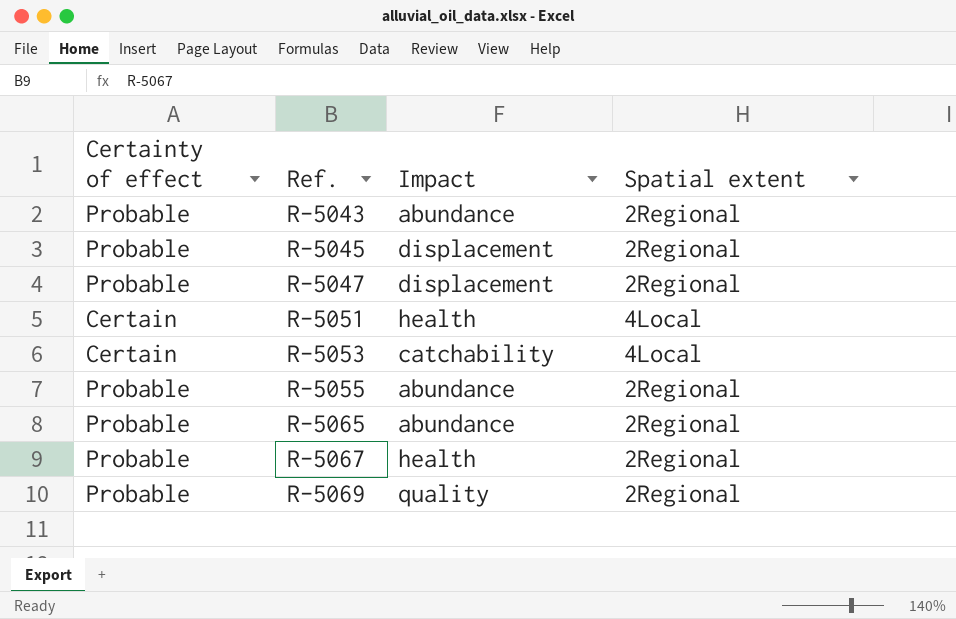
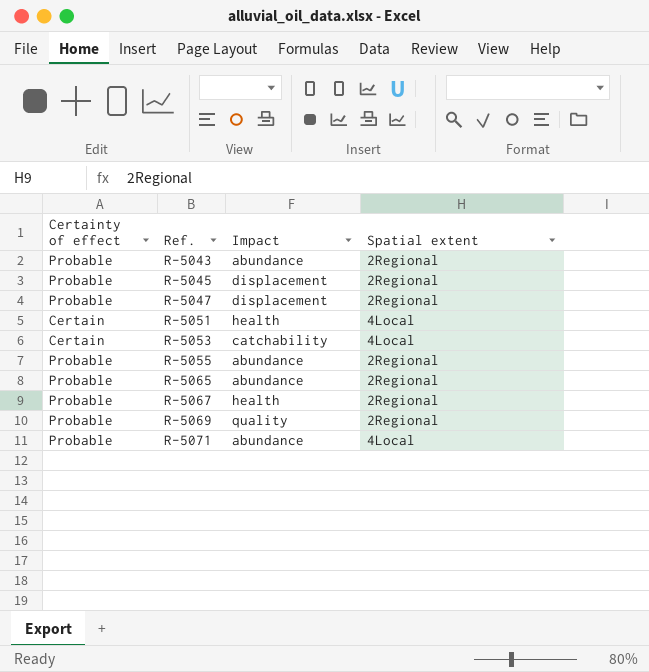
row R-5071: none -> Probable | abundance | 4Local

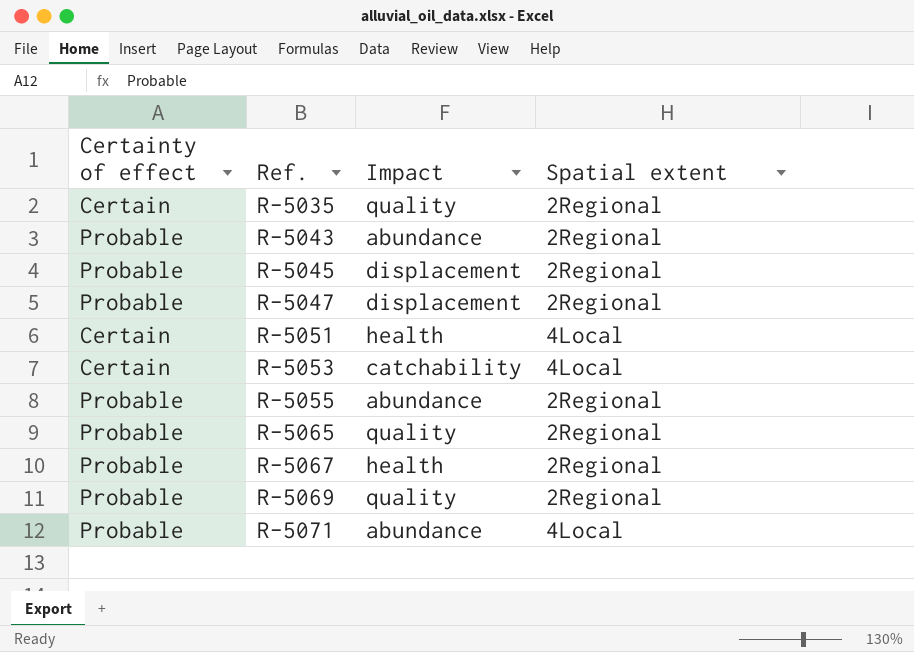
row R-5035: none -> Certain | quality | 2Regional
R-5065 | Impact: abundance -> quality

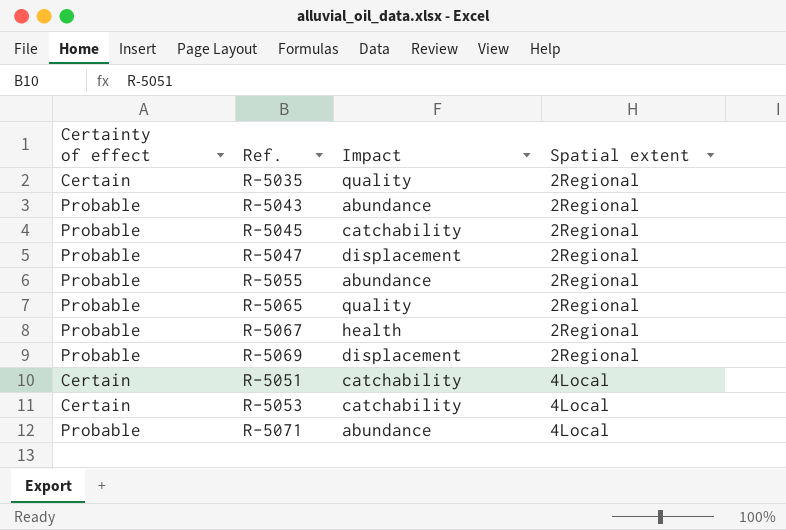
row order: Ref. ascending -> Spatial extent ascending
R-5045 | Impact: displacement -> catchability
R-5069 | Impact: quality -> displacement
R-5051 | Impact: health -> catchability

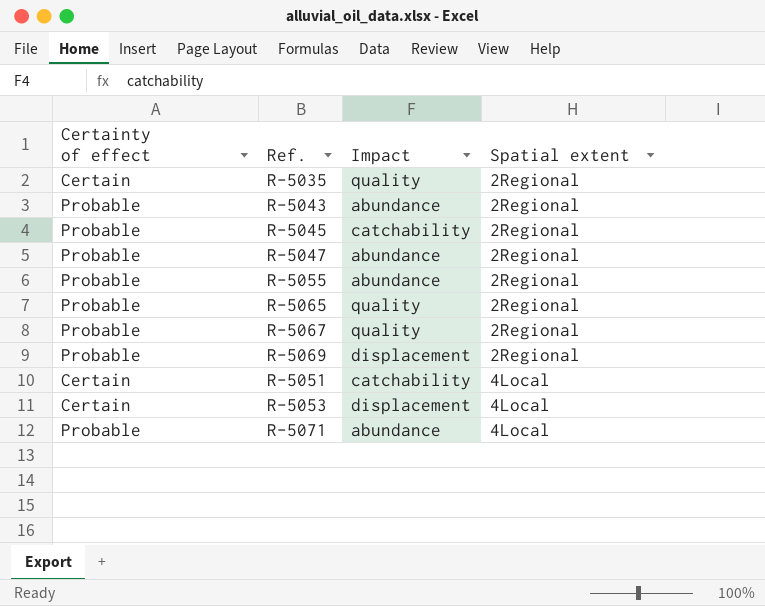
R-5047 | Impact: displacement -> abundance
R-5067 | Impact: health -> quality
R-5053 | Impact: catchability -> displacement

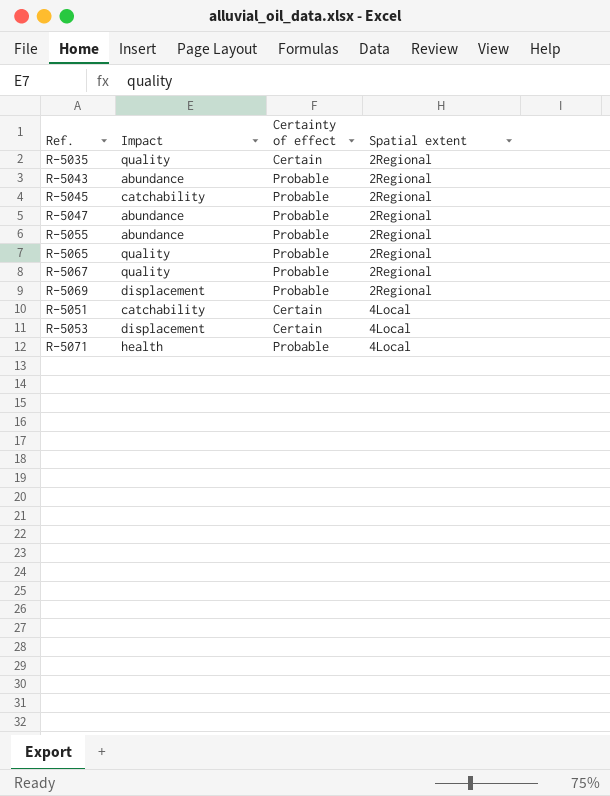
column Certainty of effect | position: 1 -> 3
R-5071 | Impact: abundance -> health

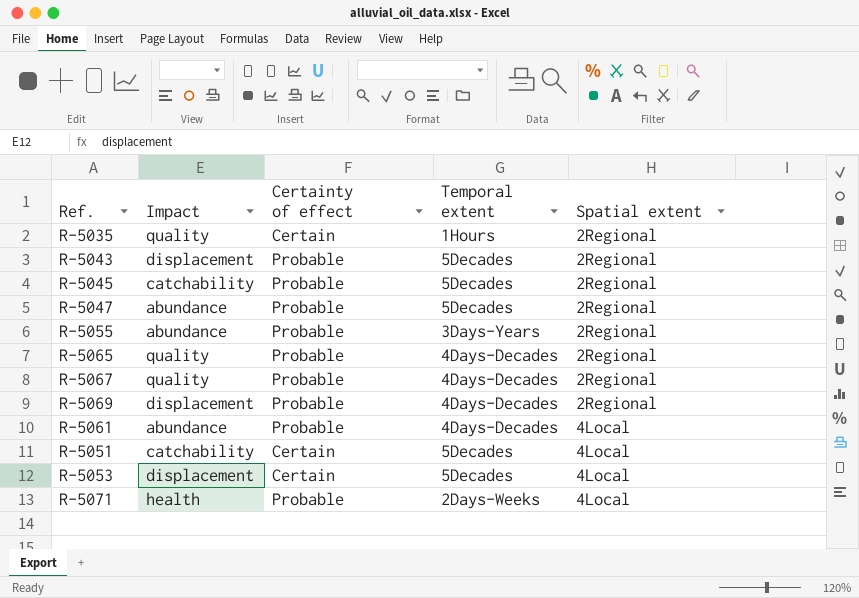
column Temporal extent | position: none -> 4
R-5043 | Impact: abundance -> displacement
row R-5061: none -> abundance | Probable | 4Days-Decades | 4Local

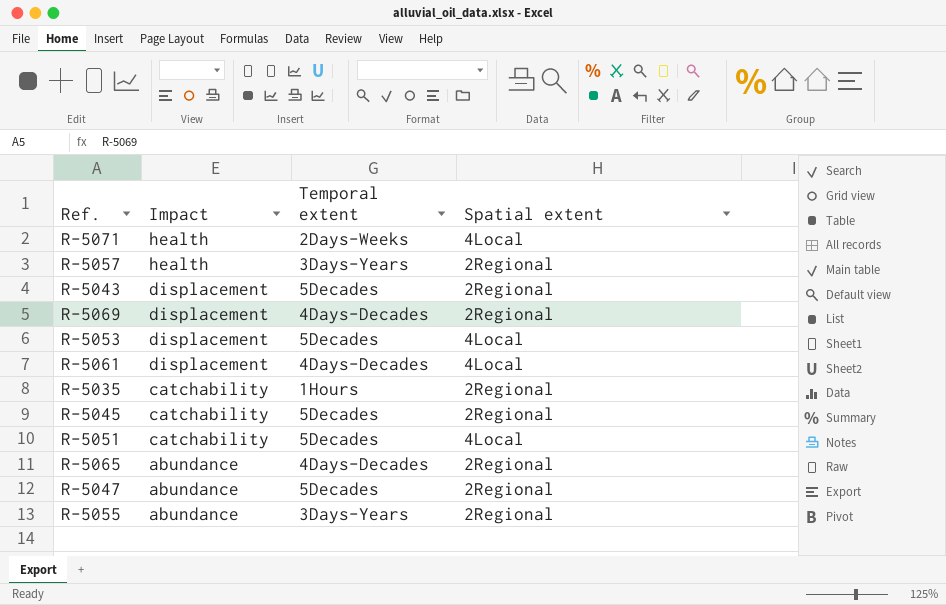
row order: Spatial extent ascending -> Impact descending
column Certainty of effect | position: 3 -> none
row R-5067: quality | Probable | 4Days-Decades | 2Regional -> none
row R-5057: none -> health | 3Days-Years | 2Regional
R-5061 | Impact: abundance -> displacement
R-5035 | Impact: quality -> catchability
R-5065 | Impact: quality -> abundance

